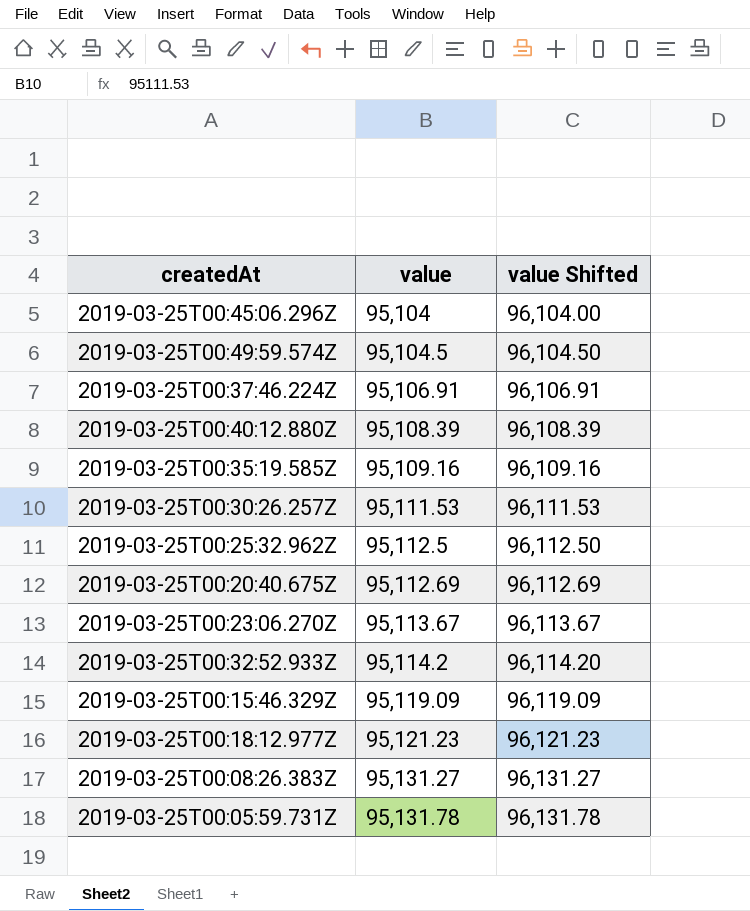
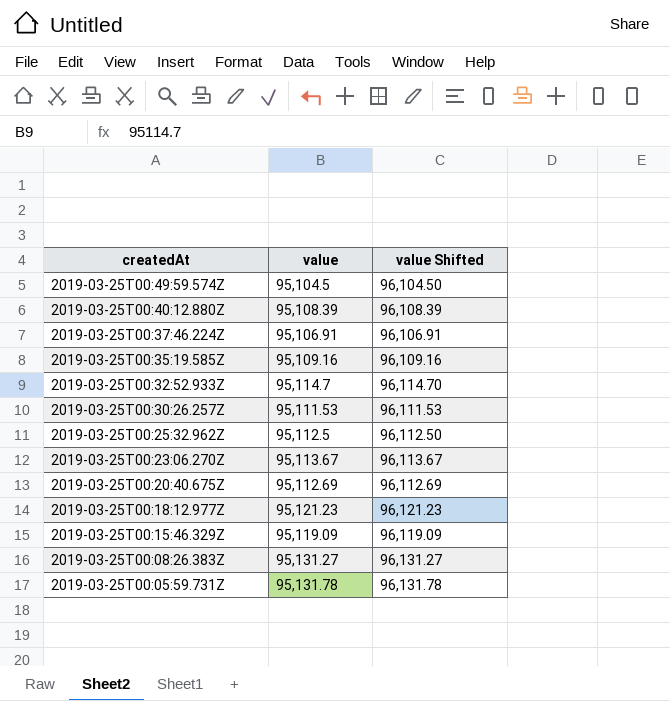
row order: value ascending -> createdAt descending
row 2019-03-25T00:45:06.296Z: 95,104 | 96,104.00 -> none
2019-03-25T00:32:52.933Z | value: 95,114.2 -> 95,114.7
2019-03-25T00:32:52.933Z | value Shifted: 96,114.20 -> 96,114.70

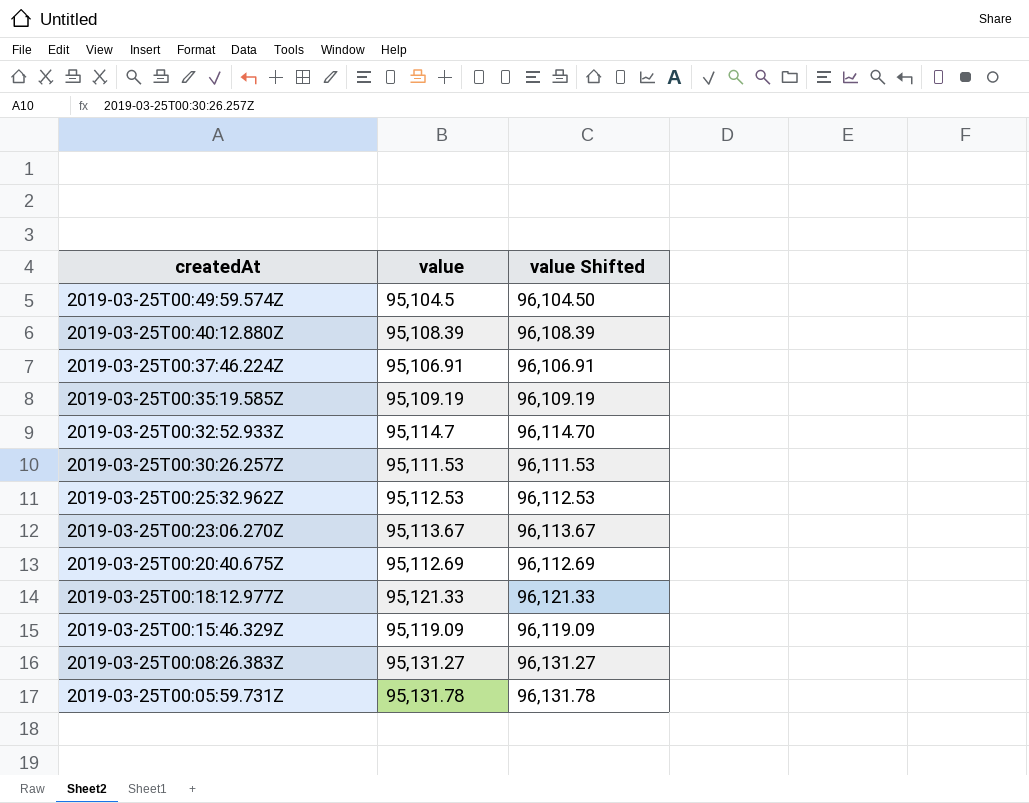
2019-03-25T00:35:19.585Z | value: 95,109.16 -> 95,109.19
2019-03-25T00:35:19.585Z | value Shifted: 96,109.16 -> 96,109.19
2019-03-25T00:25:32.962Z | value: 95,112.5 -> 95,112.53
2019-03-25T00:25:32.962Z | value Shifted: 96,112.50 -> 96,112.53
2019-03-25T00:18:12.977Z | value: 95,121.23 -> 95,121.33
2019-03-25T00:18:12.977Z | value Shifted: 96,121.23 -> 96,121.33

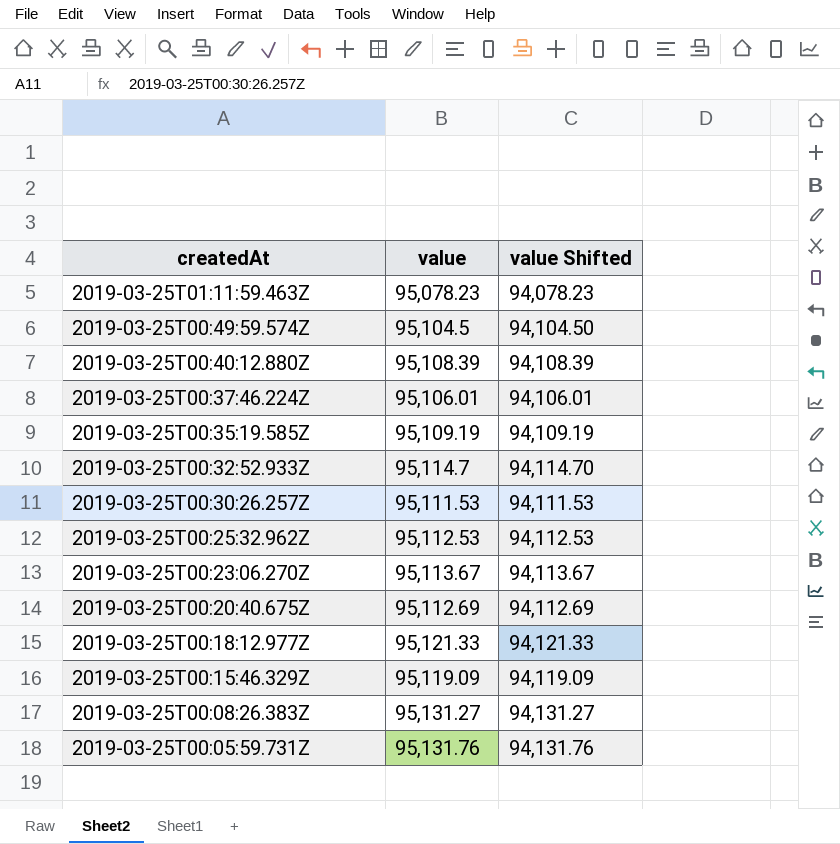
column value Shifted | formula: [value] + 1000 -> [value] - 1000
row 2019-03-25T01:11:59.463Z: none -> 95,078.23 | 94,078.23
2019-03-25T00:37:46.224Z | value: 95,106.91 -> 95,106.01
2019-03-25T00:05:59.731Z | value: 95,131.78 -> 95,131.76

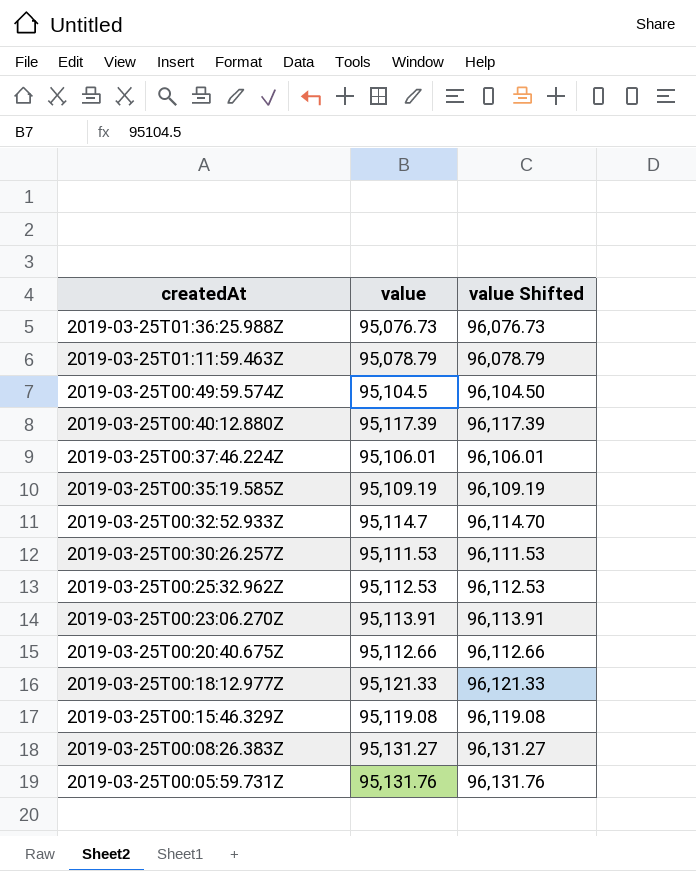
column value Shifted | formula: [value] - 1000 -> [value] + 1000
row 2019-03-25T01:36:25.988Z: none -> 95,076.73 | 96,076.73
2019-03-25T01:11:59.463Z | value: 95,078.23 -> 95,078.79
2019-03-25T00:40:12.880Z | value: 95,108.39 -> 95,117.39
2019-03-25T00:23:06.270Z | value: 95,113.67 -> 95,113.91
2019-03-25T00:20:40.675Z | value: 95,112.69 -> 95,112.66
2019-03-25T00:15:46.329Z | value: 95,119.09 -> 95,119.08

